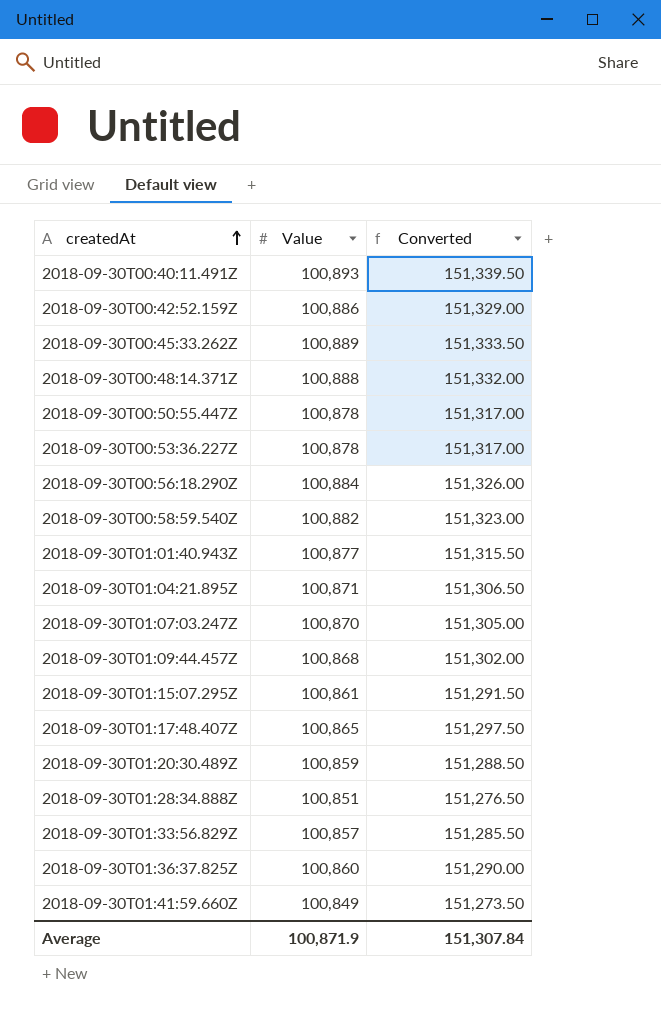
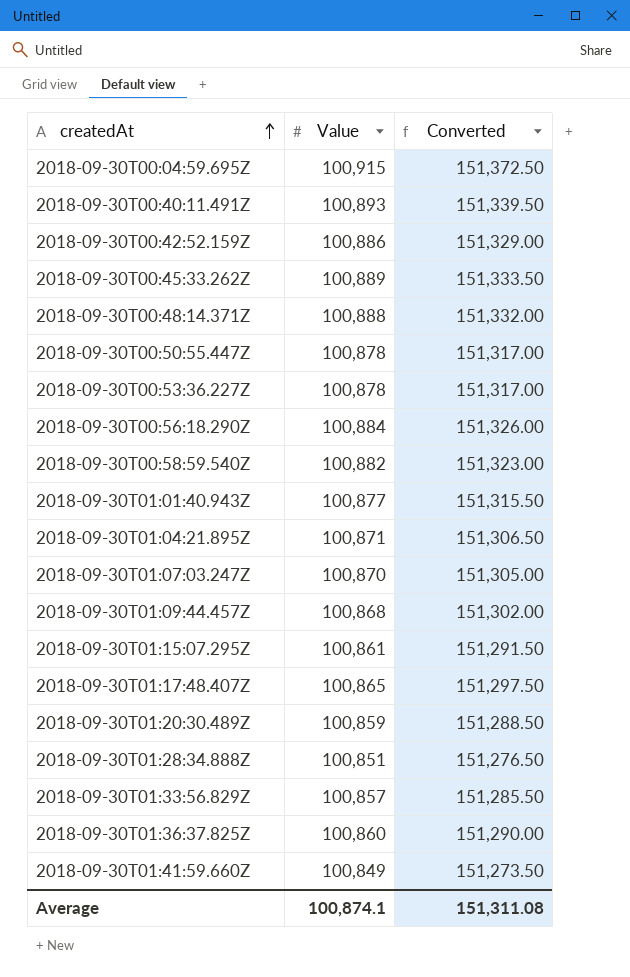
row 2018-09-30T00:04:59.695Z: none -> 100,915 | 151,372.50
Average | Value: 100,871.9 -> 100,874.1
Average | Converted: 151,307.84 -> 151,311.08

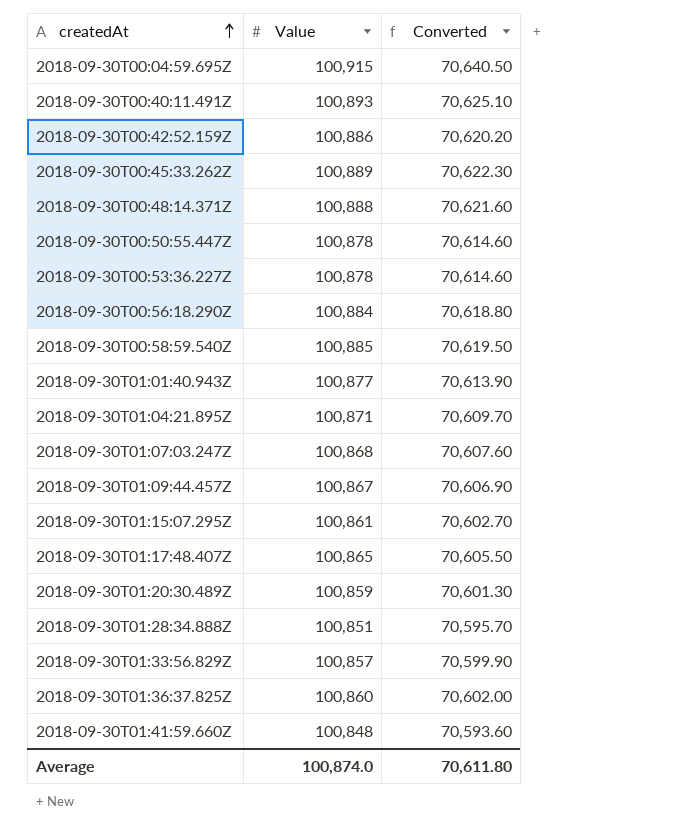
column Converted | formula: [Value] * 1.5 -> [Value] * 0.7
2018-09-30T00:58:59.540Z | Value: 100,882 -> 100,885
2018-09-30T01:07:03.247Z | Value: 100,870 -> 100,868
2018-09-30T01:09:44.457Z | Value: 100,868 -> 100,867
2018-09-30T01:41:59.660Z | Value: 100,849 -> 100,848
Average | Value: 100,874.1 -> 100,874.0
Average | Converted: 151,311.08 -> 70,611.80

